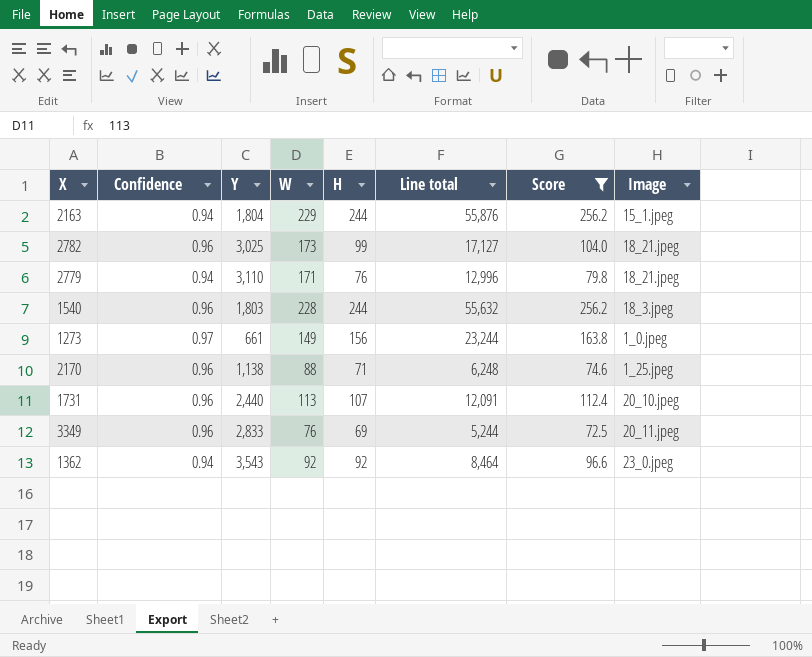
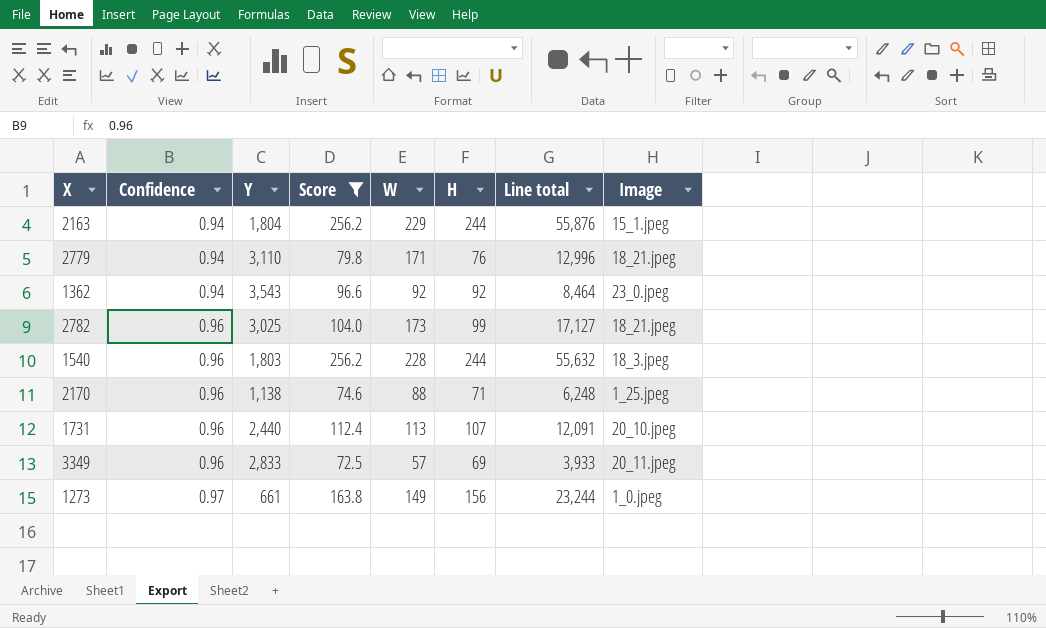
row order: none -> Confidence ascending
column Score | position: 7 -> 4
3349 | W: 76 -> 57
3349 | Line total: 5,244 -> 3,933

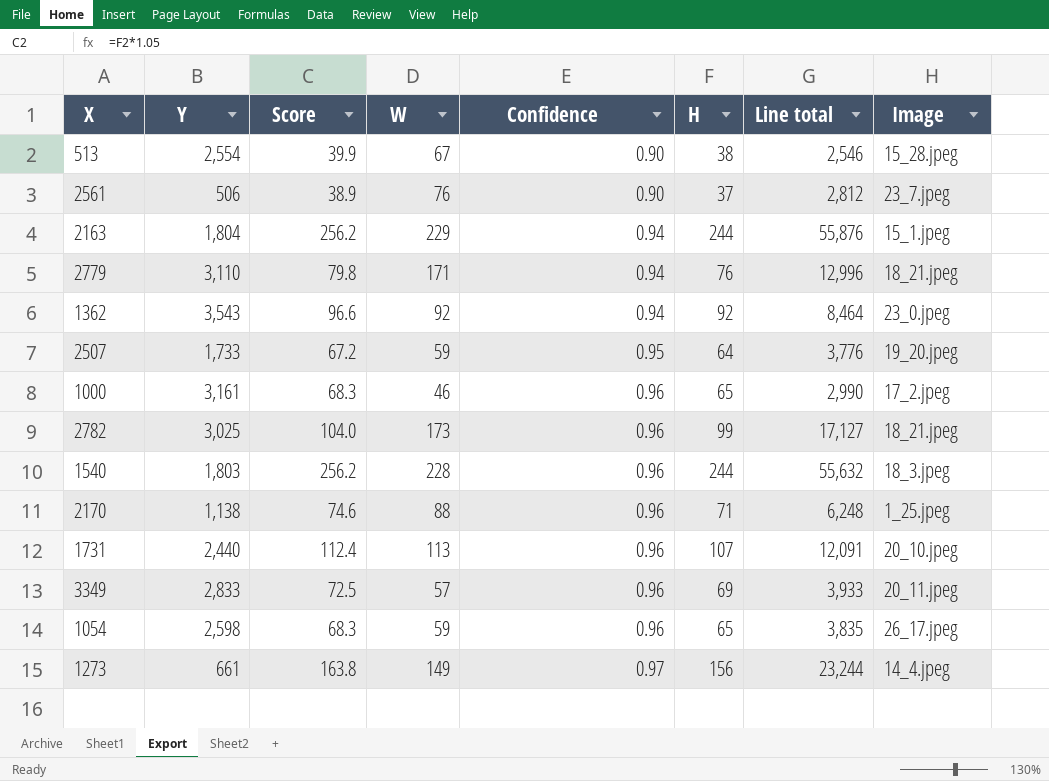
filter: Score >= 72.5 -> none
column Confidence | position: 2 -> 5
1273 | Image: 1_0.jpeg -> 14_4.jpeg

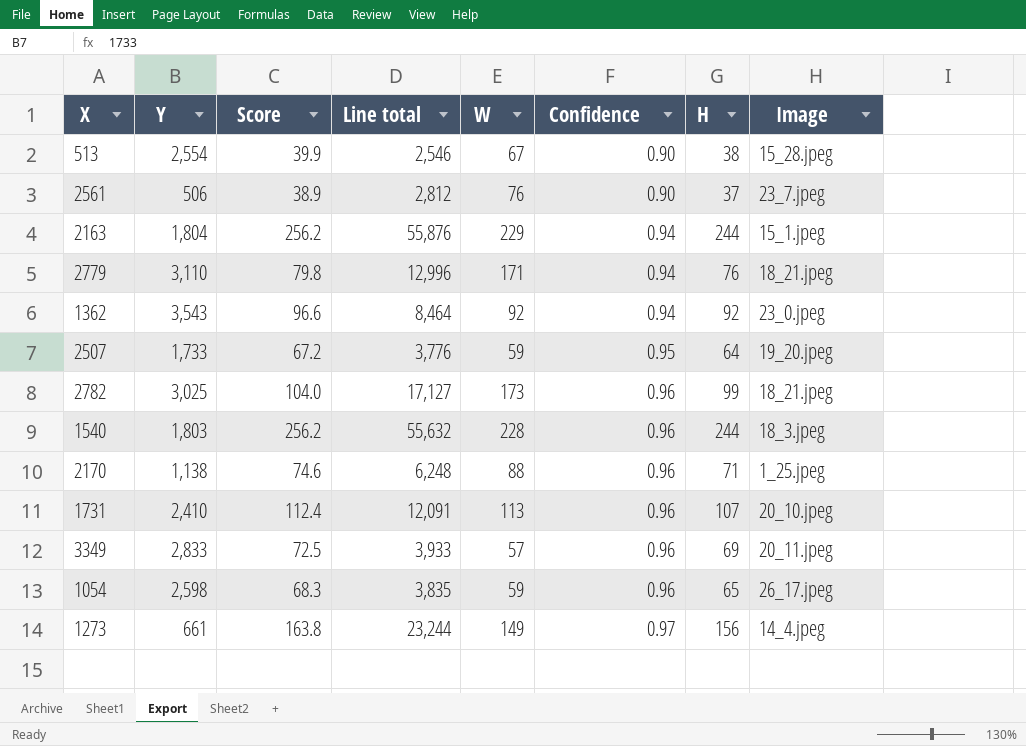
column Line total | position: 7 -> 4
row 1000: 3,161 | 68.3 | 46 | 0.96 | 65 | 2,990 | 17_2.jpeg -> none
1731 | Y: 2,440 -> 2,410

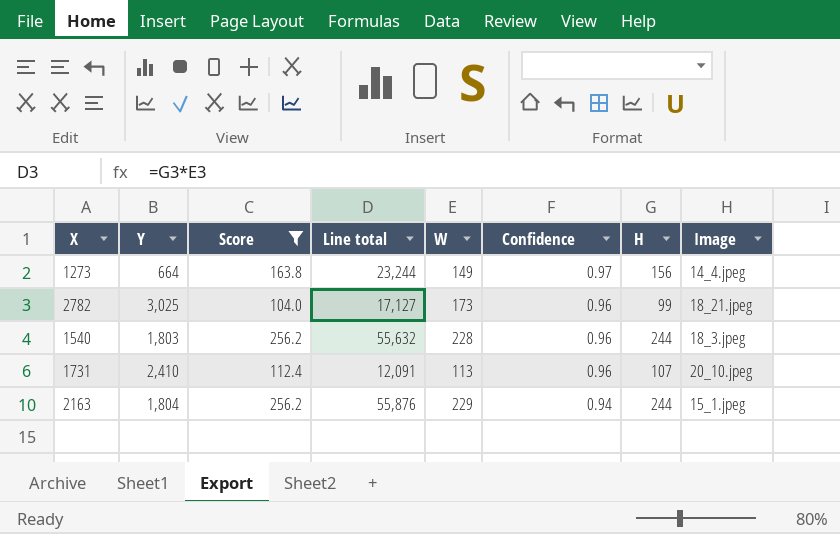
filter: none -> Score >= 104.0
row order: Confidence ascending -> Confidence descending
1273 | Y: 661 -> 664

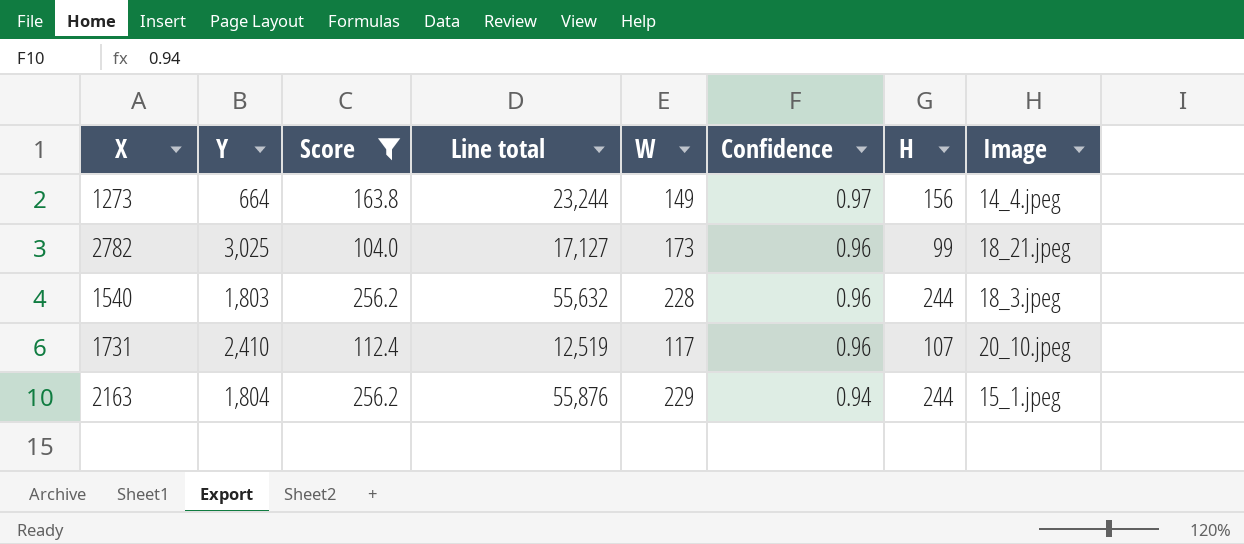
1731 | Line total: 12,091 -> 12,519
1731 | W: 113 -> 117

